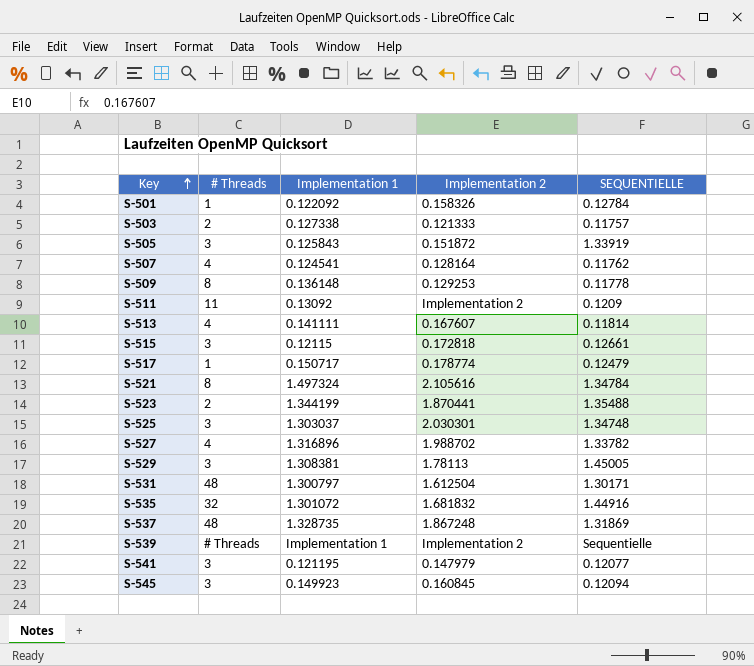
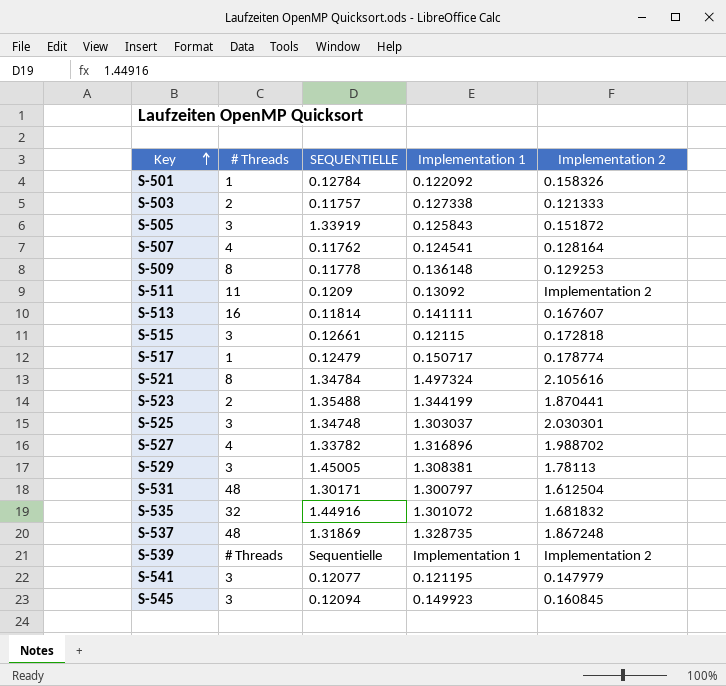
column SEQUENTIELLE | position: 5 -> 3
S-513 | # Threads: 4 -> 16

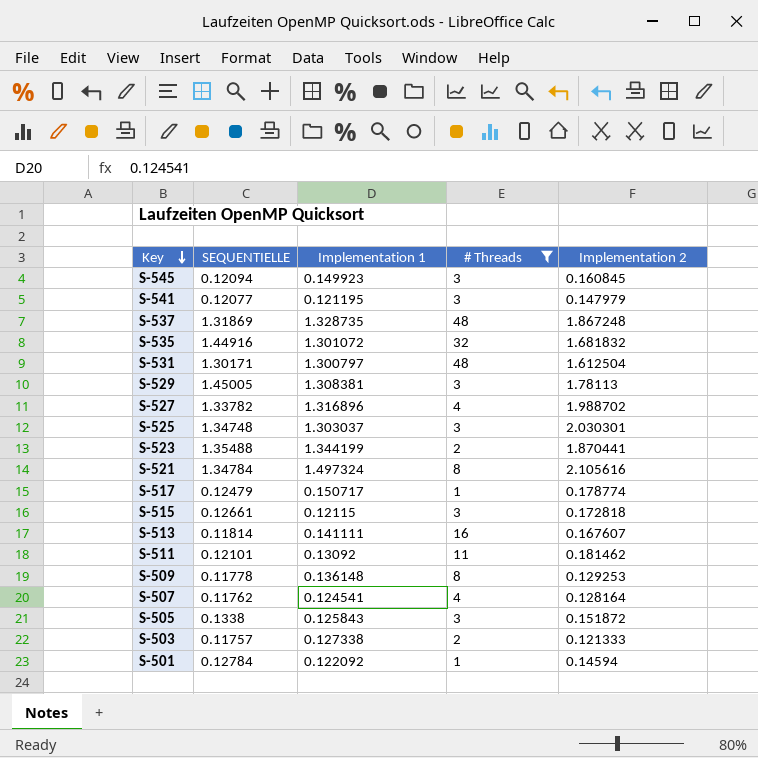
filter: none -> # Threads != # Threads
row order: Key ascending -> Key descending
column # Threads | position: 2 -> 4
S-511 | SEQUENTIELLE: 0.1209 -> 0.12101
S-511 | Implementation 2: Implementation 2 -> 0.181462
S-505 | SEQUENTIELLE: 1.33919 -> 0.1338
S-501 | Implementation 2: 0.158326 -> 0.14594

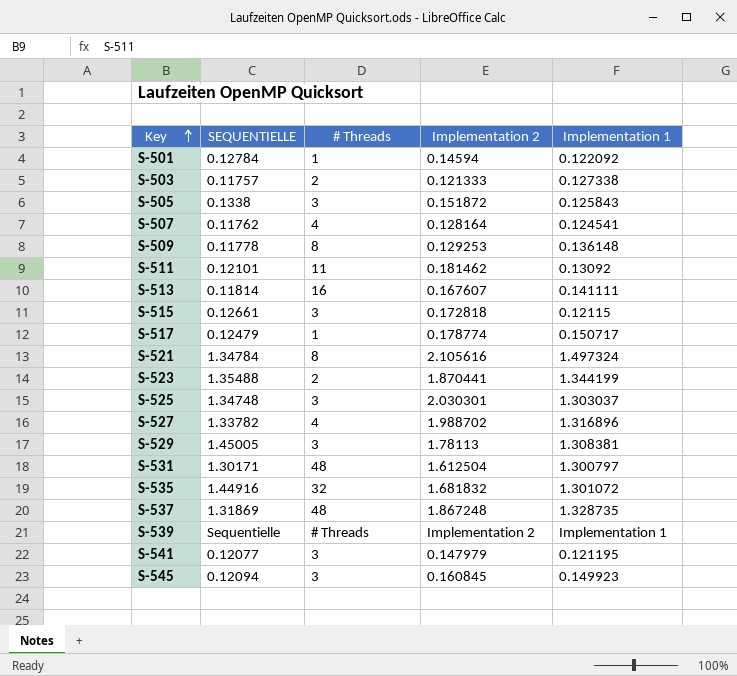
filter: # Threads != # Threads -> none
row order: Key descending -> Key ascending
column Implementation 1 | position: 3 -> 5

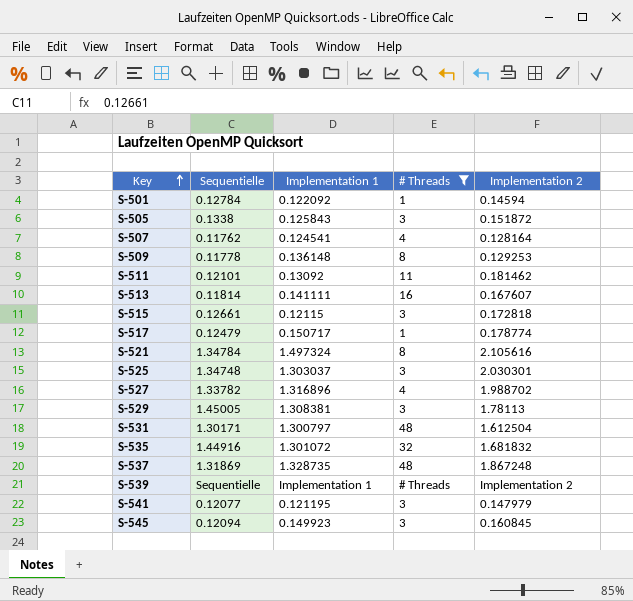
filter: none -> # Threads != 2
column name: SEQUENTIELLE -> Sequentielle
column Implementation 1 | position: 5 -> 3

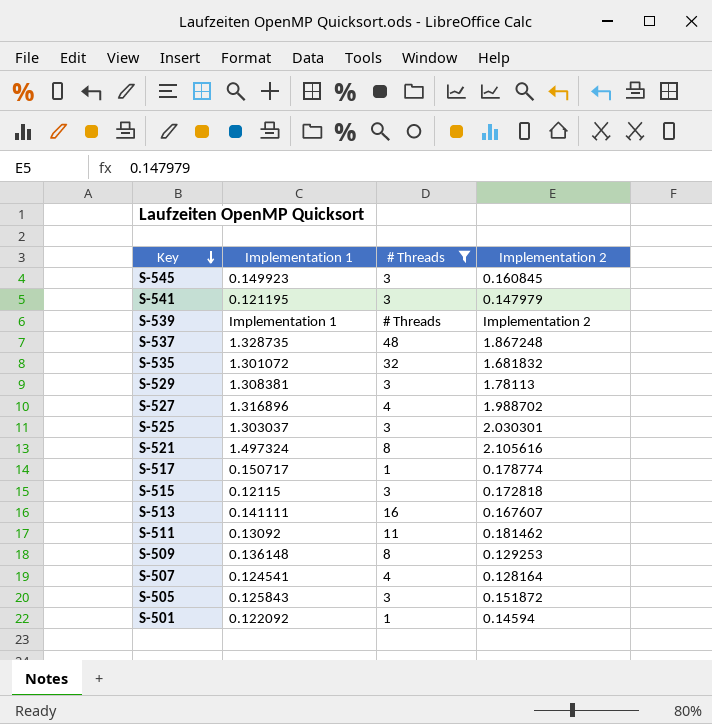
row order: Key ascending -> Key descending
column Sequentielle | position: 2 -> none
row S-531: 1.30171 | 1.300797 | 48 | 1.612504 -> none

